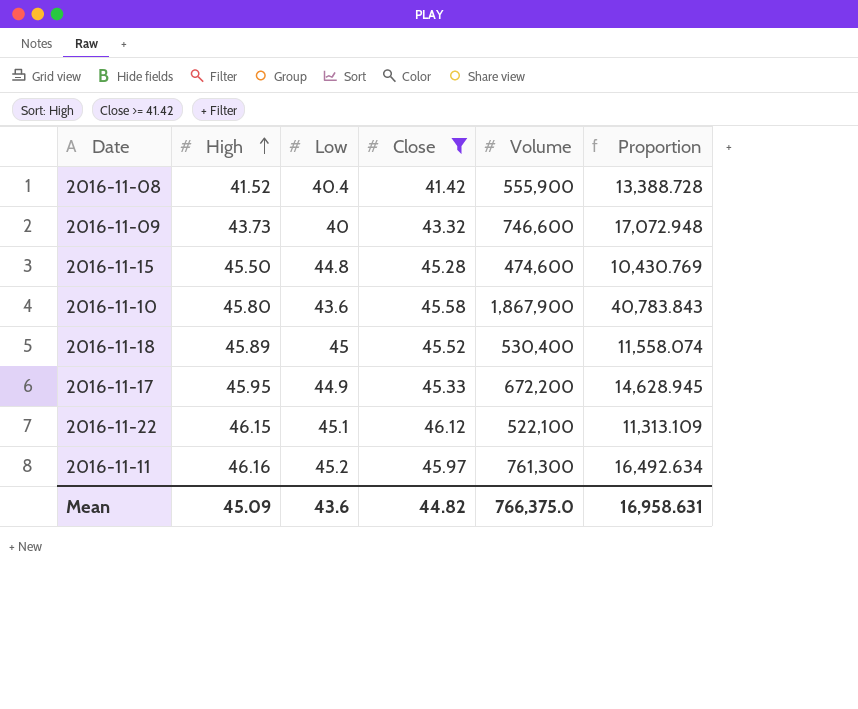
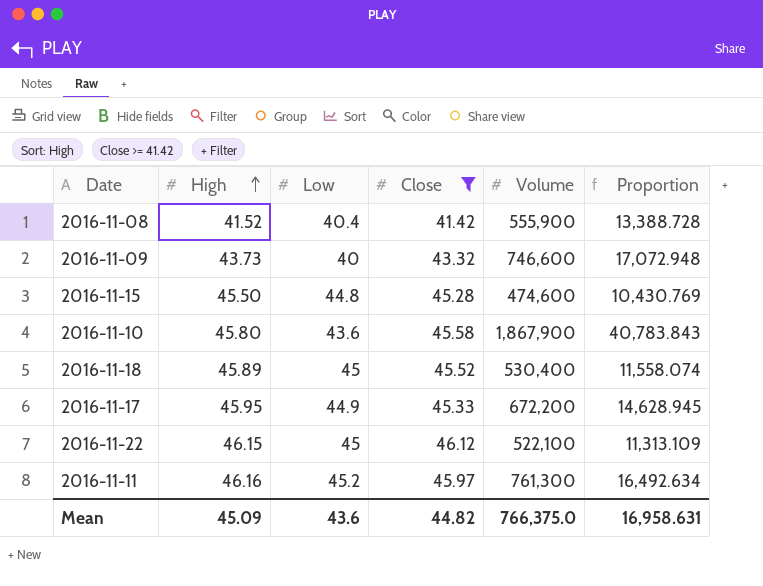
2016-11-22 | Low: 45.1 -> 45

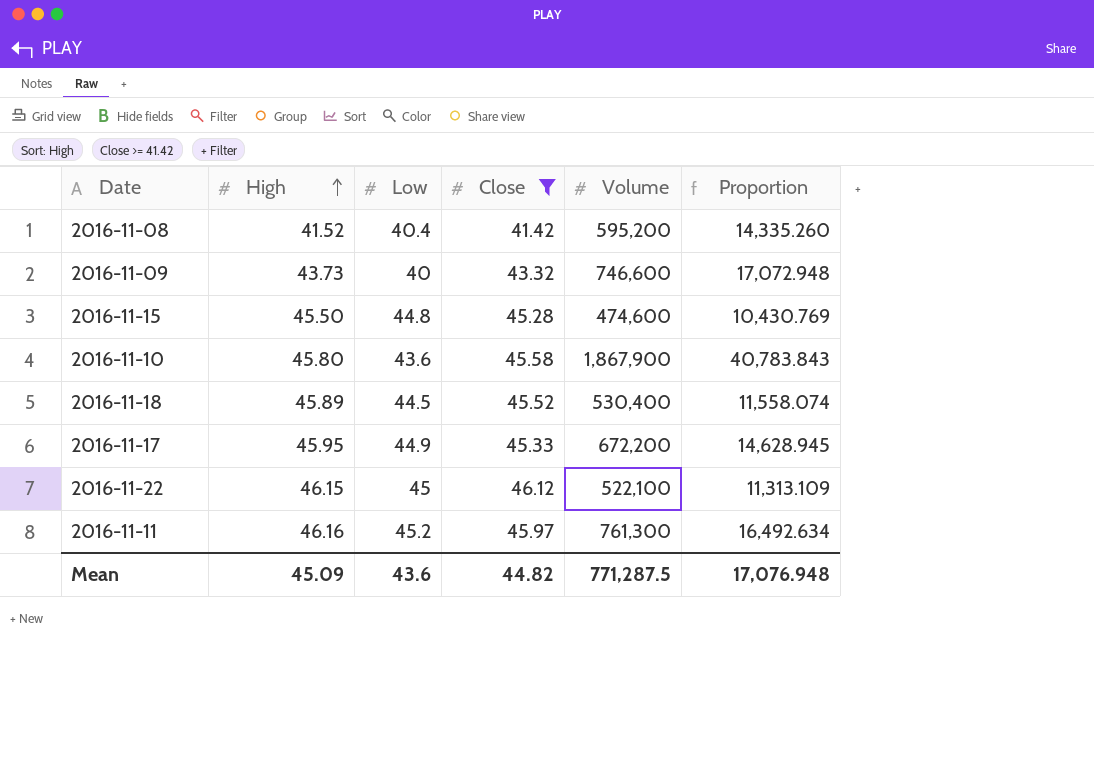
2016-11-08 | Volume: 555,900 -> 595,200
2016-11-08 | Proportion: 13,388.728 -> 14,335.260
2016-11-18 | Low: 45 -> 44.5
Mean | Volume: 766,375.0 -> 771,287.5
Mean | Proportion: 16,958.631 -> 17,076.948

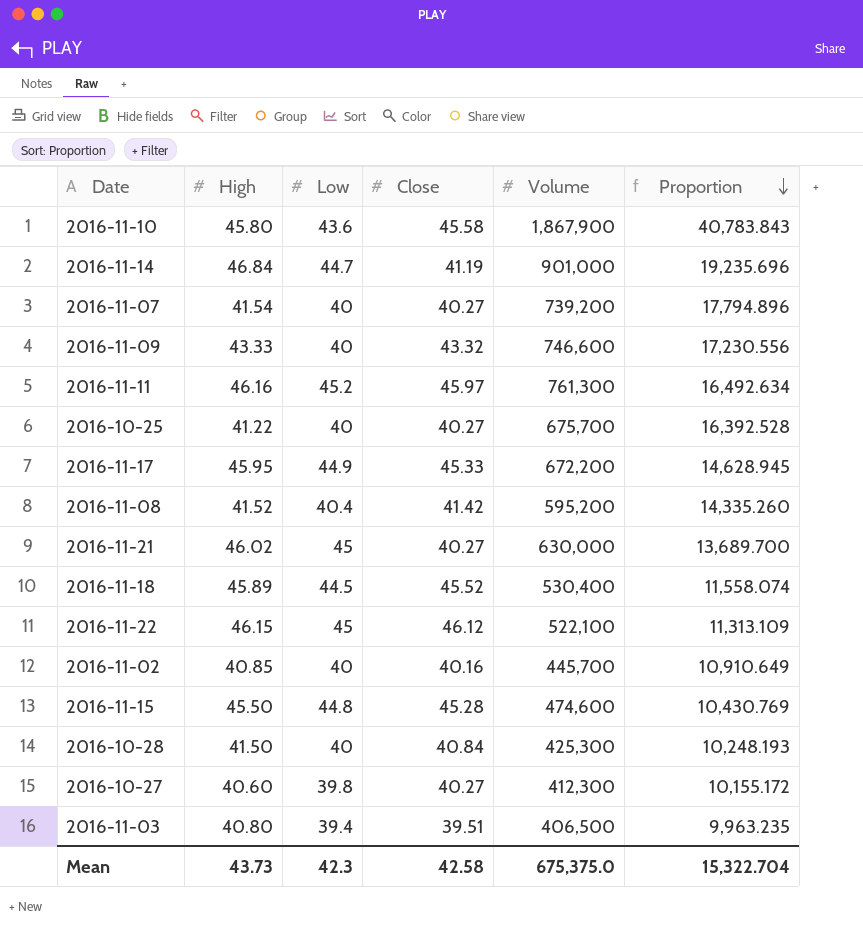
filter: Close >= 41.42 -> none
row order: High ascending -> Proportion descending
2016-11-09 | High: 43.73 -> 43.33
2016-11-09 | Proportion: 17,072.948 -> 17,230.556
Mean | High: 45.09 -> 43.73
Mean | Low: 43.6 -> 42.3
Mean | Close: 44.82 -> 42.58
Mean | Volume: 771,287.5 -> 675,375.0
Mean | Proportion: 17,076.948 -> 15,322.704

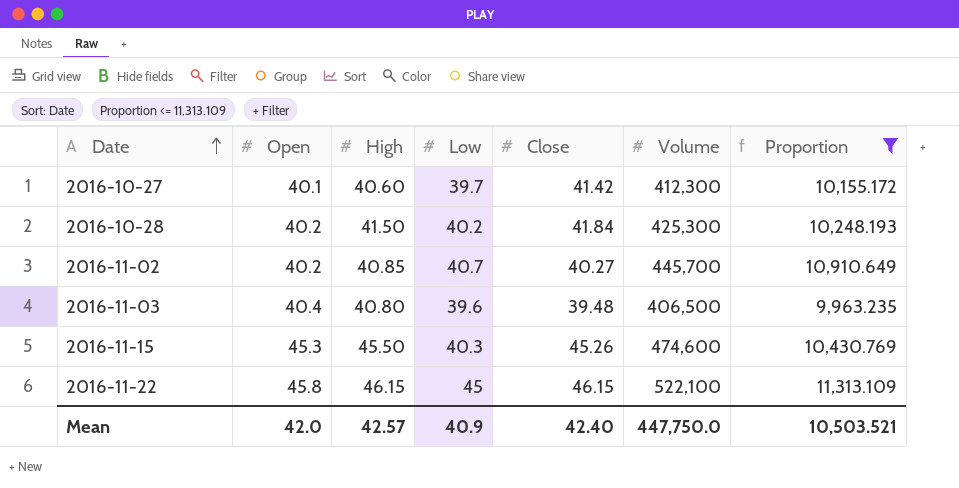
filter: none -> Proportion <= 11,313.109
row order: Proportion descending -> Date ascending
column Open | position: none -> 2
2016-10-27 | Low: 39.8 -> 39.7
2016-10-27 | Close: 40.27 -> 41.42
2016-10-28 | Low: 40 -> 40.2
2016-10-28 | Close: 40.84 -> 41.84
2016-11-02 | Low: 40 -> 40.7
2016-11-02 | Close: 40.16 -> 40.27
2016-11-03 | Low: 39.4 -> 39.6
2016-11-03 | Close: 39.51 -> 39.48
2016-11-15 | Low: 44.8 -> 40.3
2016-11-15 | Close: 45.28 -> 45.26
2016-11-22 | Close: 46.12 -> 46.15
Mean | High: 43.73 -> 42.57
Mean | Low: 42.3 -> 40.9
Mean | Close: 42.58 -> 42.40
Mean | Volume: 675,375.0 -> 447,750.0
Mean | Proportion: 15,322.704 -> 10,503.521

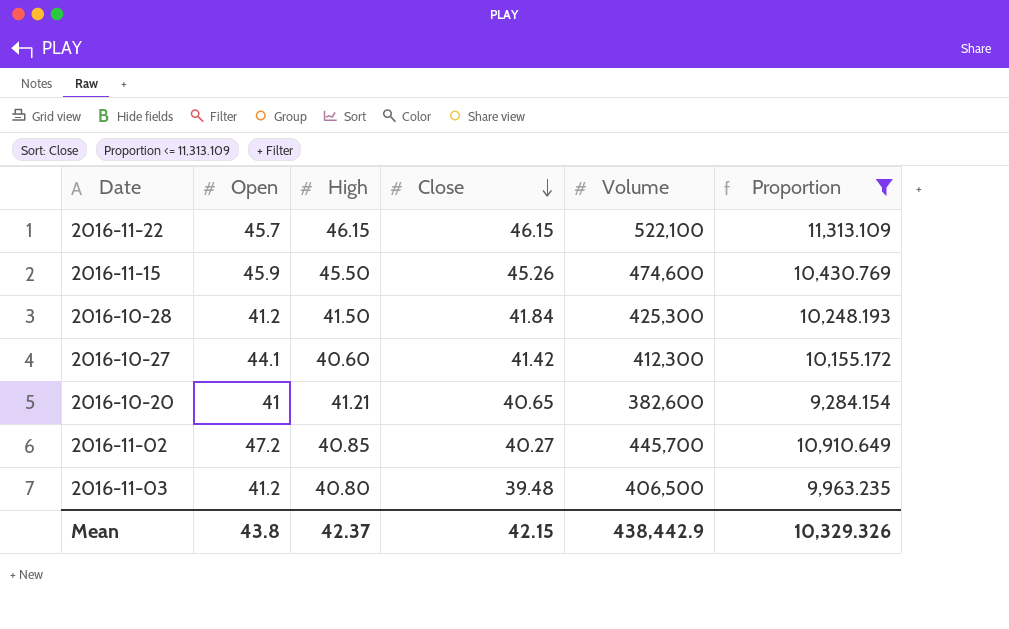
row order: Date ascending -> Close descending
column Low | position: 4 -> none
2016-11-22 | Open: 45.8 -> 45.7
2016-11-15 | Open: 45.3 -> 45.9
2016-10-28 | Open: 40.2 -> 41.2
2016-10-27 | Open: 40.1 -> 44.1
row 2016-10-20: none -> 41 | 41.21 | 40.65 | 382,600 | 9,284.154
2016-11-02 | Open: 40.2 -> 47.2
2016-11-03 | Open: 40.4 -> 41.2
Mean | Open: 42.0 -> 43.8
Mean | High: 42.57 -> 42.37
Mean | Close: 42.40 -> 42.15
Mean | Volume: 447,750.0 -> 438,442.9
Mean | Proportion: 10,503.521 -> 10,329.326

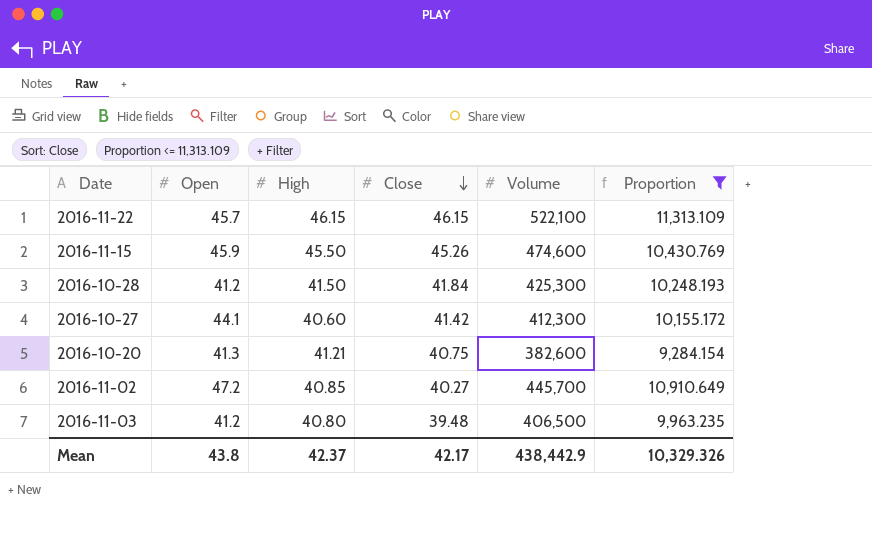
2016-10-20 | Open: 41 -> 41.3
2016-10-20 | Close: 40.65 -> 40.75
Mean | Close: 42.15 -> 42.17

